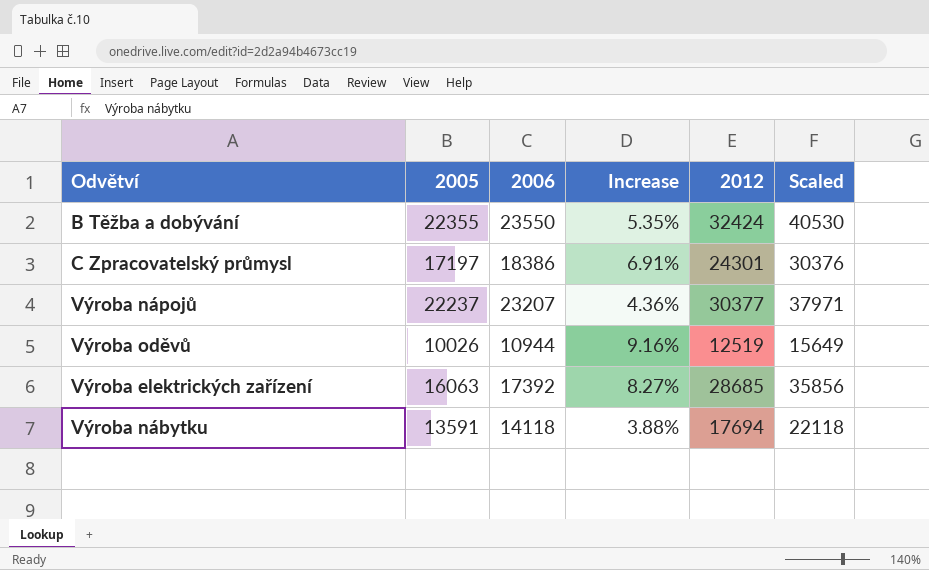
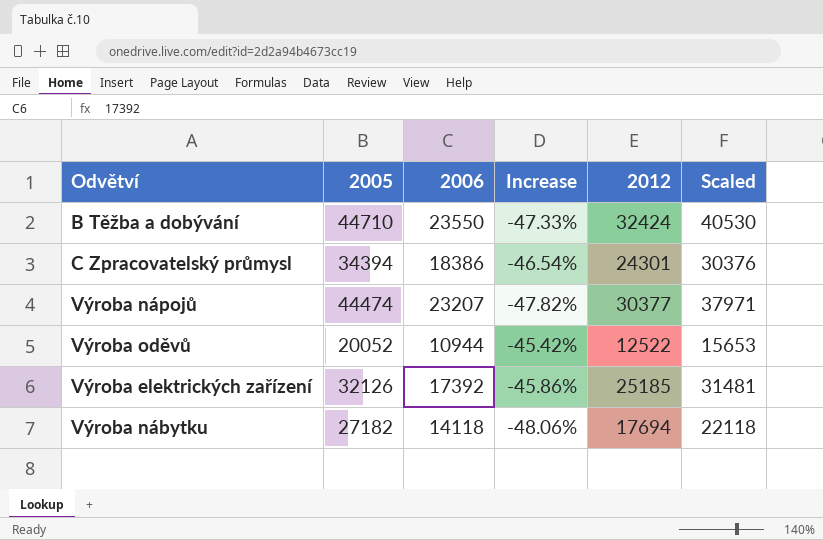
B Těžba a dobývání | 2005: 22355 -> 44710
B Těžba a dobývání | Increase: 5.35% -> -47.33%
C Zpracovatelský průmysl | 2005: 17197 -> 34394
C Zpracovatelský průmysl | Increase: 6.91% -> -46.54%
Výroba nápojů | 2005: 22237 -> 44474
Výroba nápojů | Increase: 4.36% -> -47.82%
Výroba oděvů | 2005: 10026 -> 20052
Výroba oděvů | Increase: 9.16% -> -45.42%
Výroba oděvů | 2012: 12519 -> 12522
Výroba oděvů | Scaled: 15649 -> 15653
Výroba elektrických zařízení | 2005: 16063 -> 32126
Výroba elektrických zařízení | Increase: 8.27% -> -45.86%
Výroba elektrických zařízení | 2012: 28685 -> 25185
Výroba elektrických zařízení | Scaled: 35856 -> 31481
Výroba nábytku | 2005: 13591 -> 27182
Výroba nábytku | Increase: 3.88% -> -48.06%

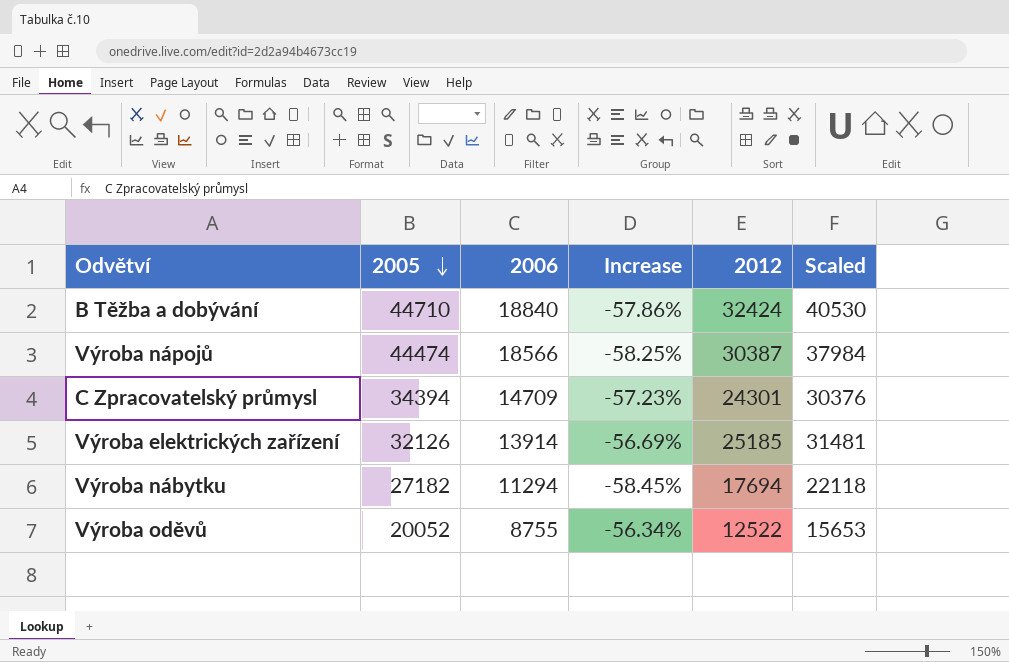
row order: none -> 2005 descending
B Těžba a dobývání | 2006: 23550 -> 18840
B Těžba a dobývání | Increase: -47.33% -> -57.86%
Výroba nápojů | 2006: 23207 -> 18566
Výroba nápojů | Increase: -47.82% -> -58.25%
Výroba nápojů | 2012: 30377 -> 30387
Výroba nápojů | Scaled: 37971 -> 37984
C Zpracovatelský průmysl | 2006: 18386 -> 14709
C Zpracovatelský průmysl | Increase: -46.54% -> -57.23%
Výroba elektrických zařízení | 2006: 17392 -> 13914
Výroba elektrických zařízení | Increase: -45.86% -> -56.69%
Výroba nábytku | 2006: 14118 -> 11294
Výroba nábytku | Increase: -48.06% -> -58.45%
Výroba oděvů | 2006: 10944 -> 8755
Výroba oděvů | Increase: -45.42% -> -56.34%

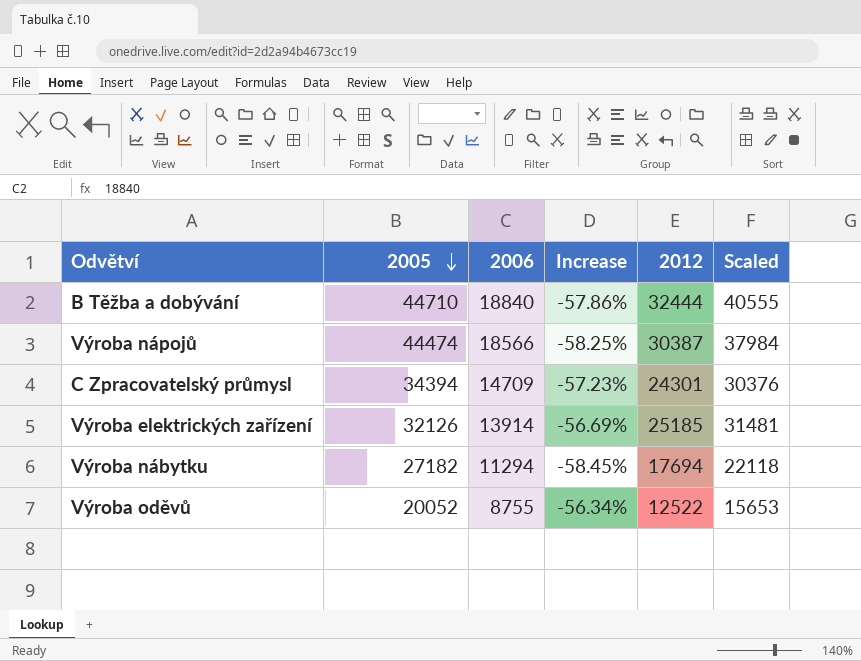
B Těžba a dobývání | 2012: 32424 -> 32444
B Těžba a dobývání | Scaled: 40530 -> 40555

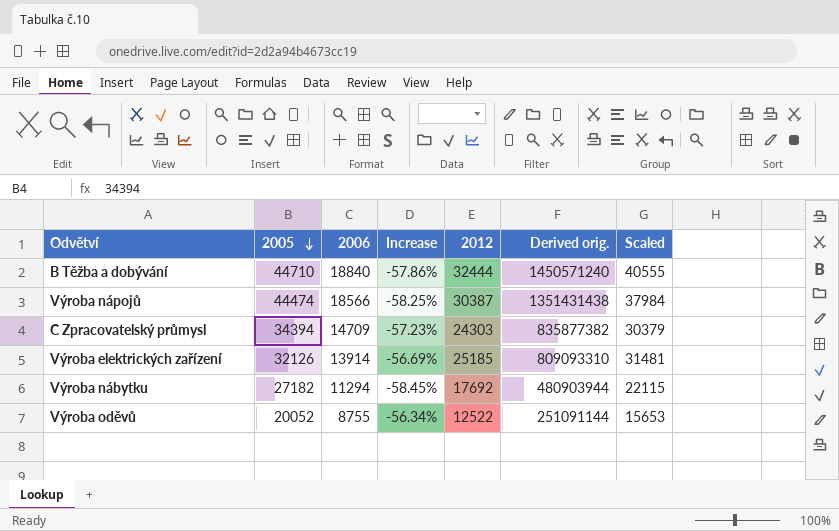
column Derived orig. | formula: none -> [2005] * [2012]
C Zpracovatelský průmysl | 2012: 24301 -> 24303
C Zpracovatelský průmysl | Scaled: 30376 -> 30379
Výroba nábytku | 2012: 17694 -> 17692
Výroba nábytku | Scaled: 22118 -> 22115

